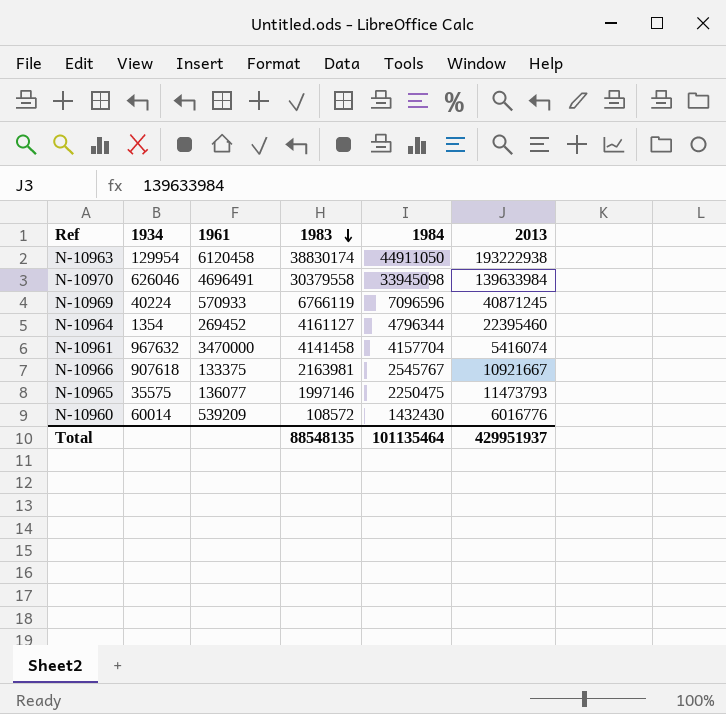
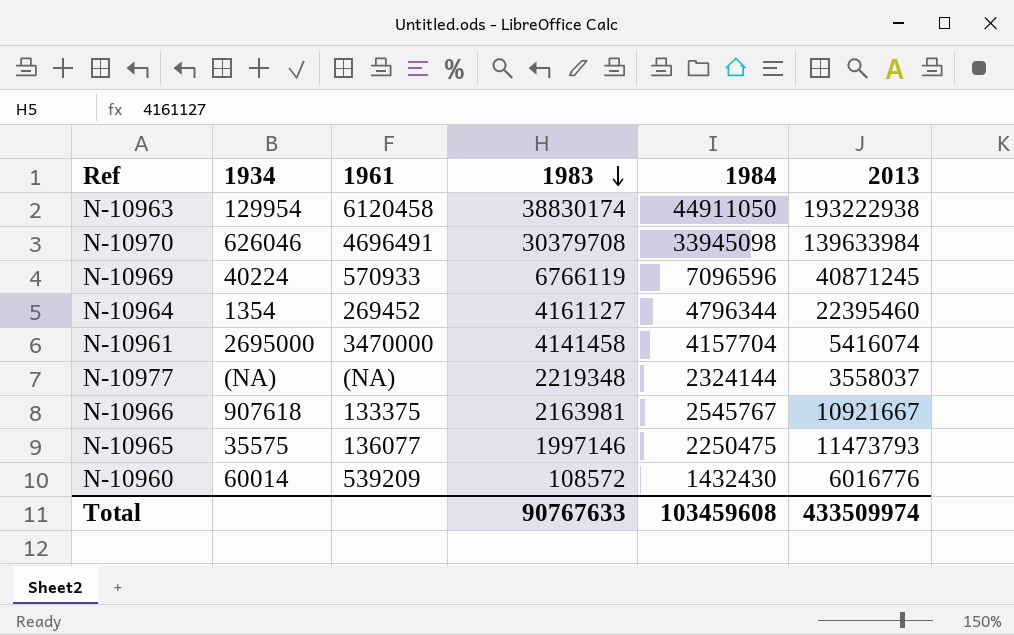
N-10970 | 1983: 30379558 -> 30379708
N-10961 | 1934: 967632 -> 2695000
row N-10977: none -> (NA) | (NA) | 2219348 | 2324144 | 3558037
Total | 1983: 88548135 -> 90767633
Total | 1984: 101135464 -> 103459608
Total | 2013: 429951937 -> 433509974

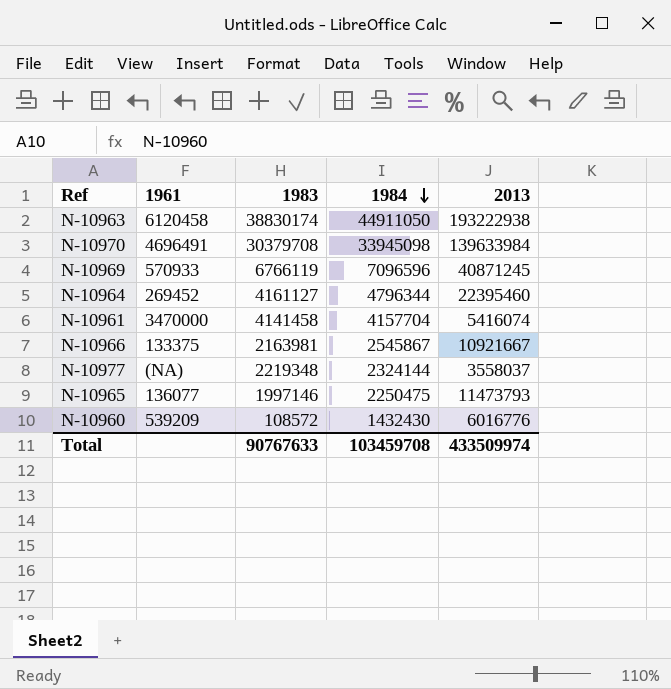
row order: 1983 descending -> 1984 descending
column 1934 | position: 2 -> none
N-10966 | 1984: 2545767 -> 2545867
Total | 1984: 103459608 -> 103459708

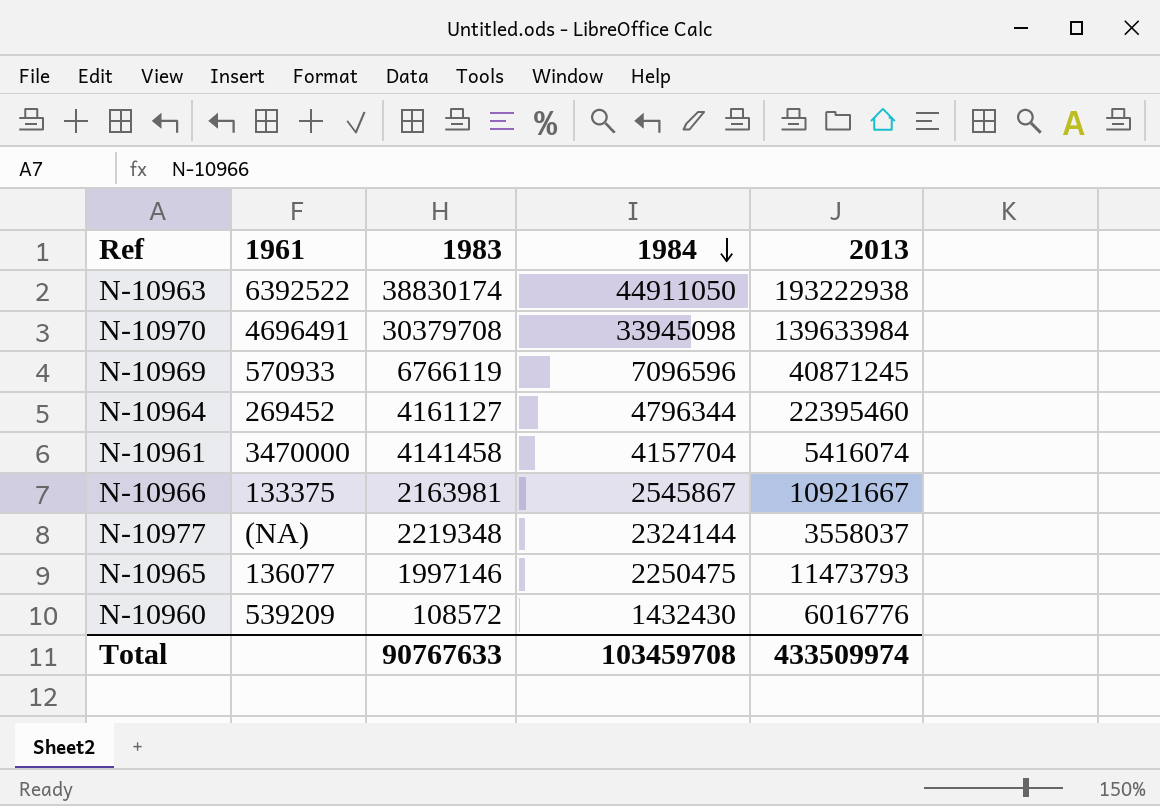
N-10963 | 1961: 6120458 -> 6392522

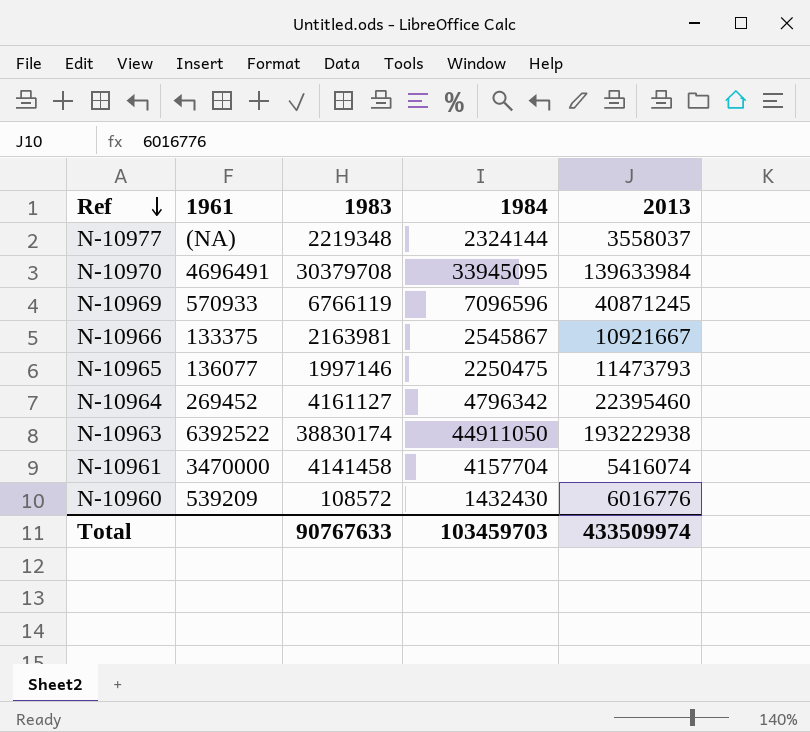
row order: 1984 descending -> Ref descending
N-10970 | 1984: 33945098 -> 33945095
N-10964 | 1984: 4796344 -> 4796342
Total | 1984: 103459708 -> 103459703

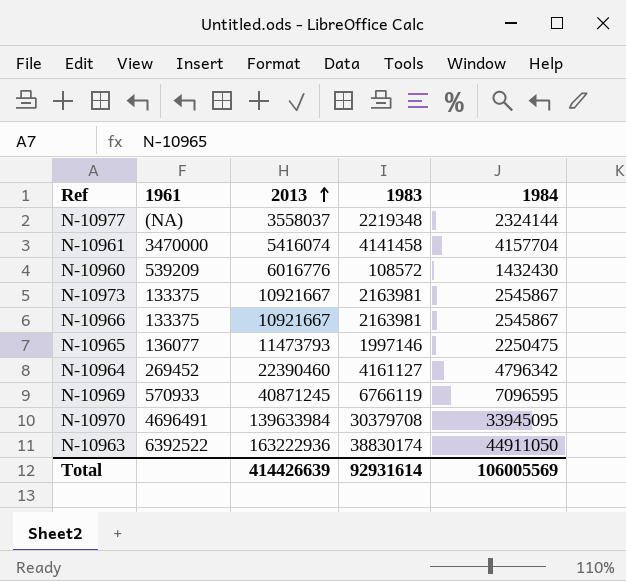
row order: Ref descending -> 2013 ascending
column 2013 | position: 5 -> 3
row N-10973: none -> 133375 | 10921667 | 2163981 | 2545867
N-10964 | 2013: 22395460 -> 22390460
N-10969 | 1984: 7096596 -> 7096595
N-10963 | 2013: 193222938 -> 163222936
Total | 2013: 433509974 -> 414426639
Total | 1983: 90767633 -> 92931614
Total | 1984: 103459703 -> 106005569

